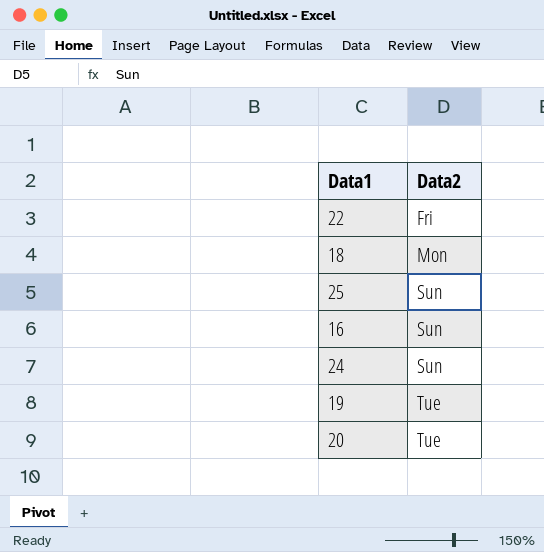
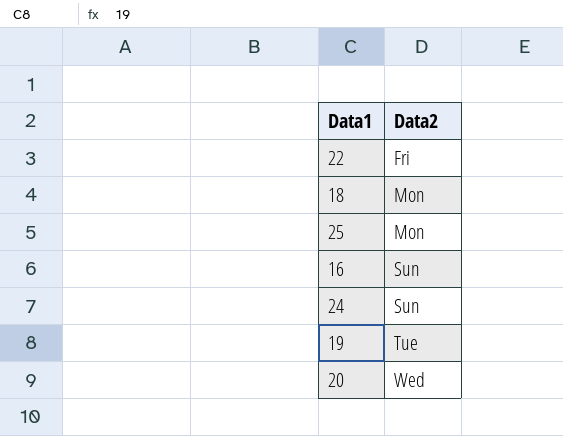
25 | Data2: Sun -> Mon
20 | Data2: Tue -> Wed

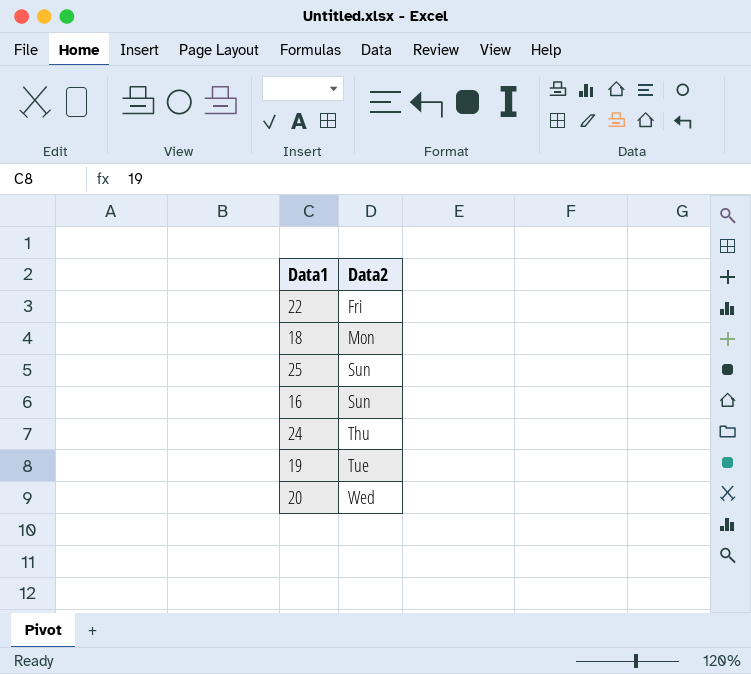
25 | Data2: Mon -> Sun
24 | Data2: Sun -> Thu

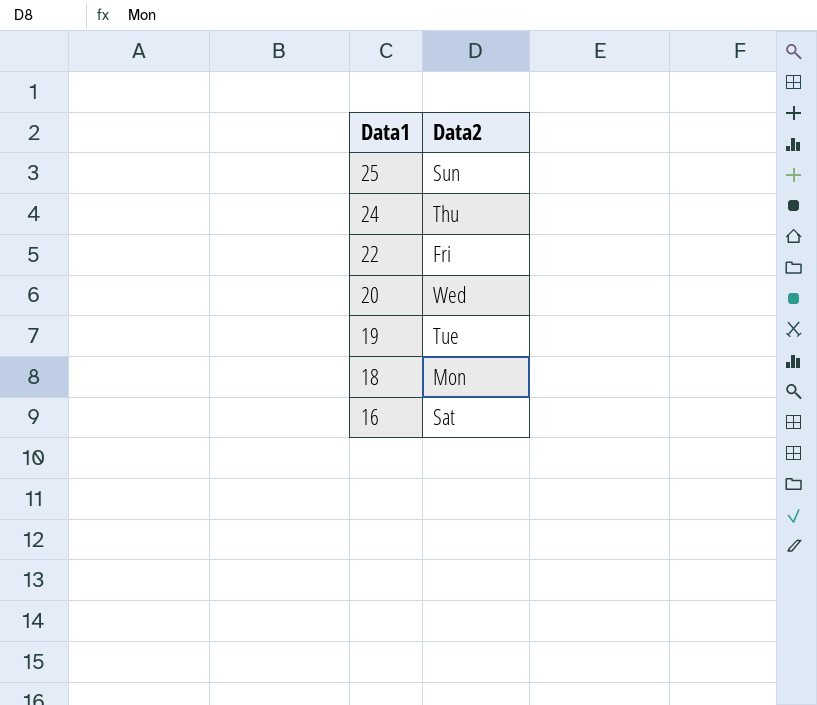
row order: Data2 ascending -> Data1 descending
16 | Data2: Sun -> Sat

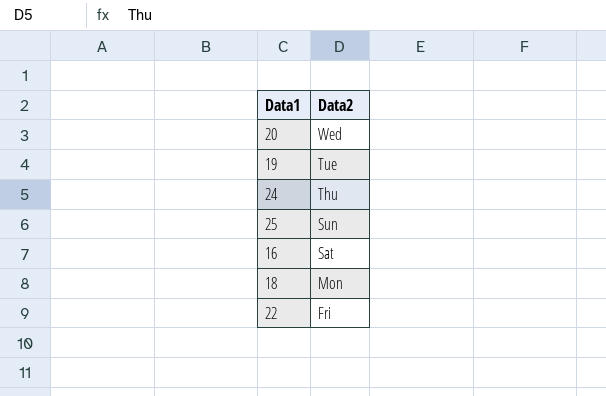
row order: Data1 descending -> Data2 descending

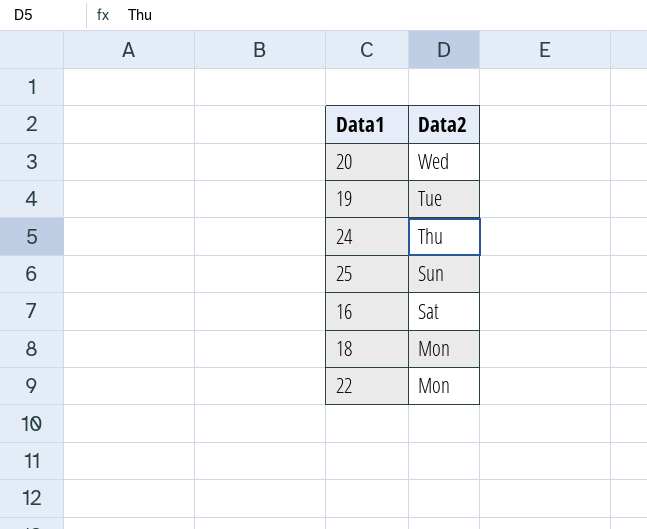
22 | Data2: Fri -> Mon

